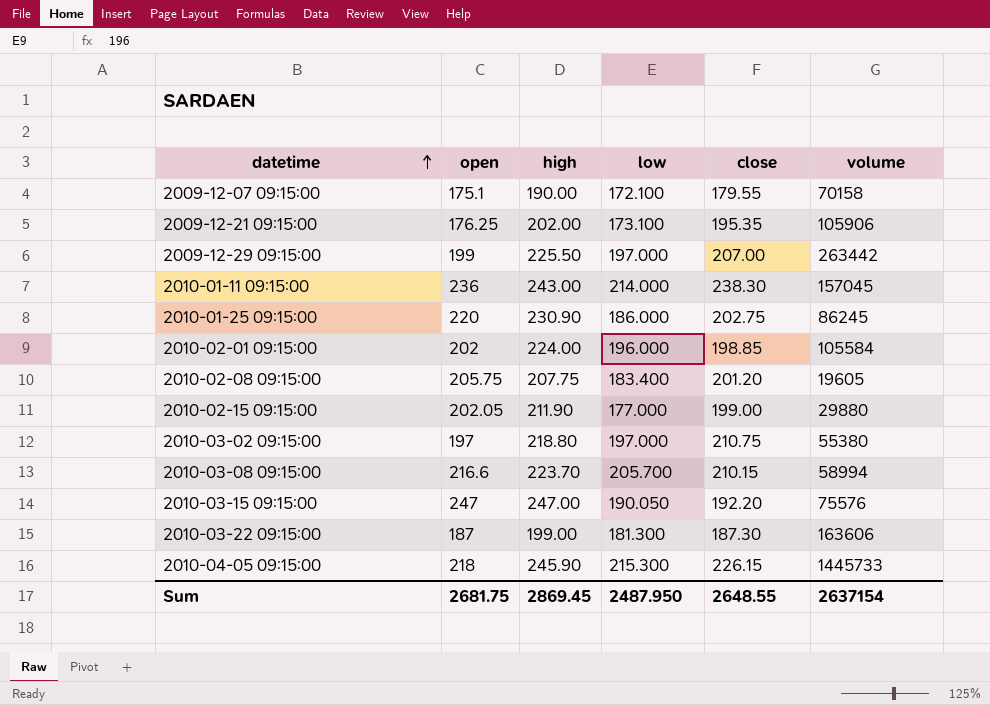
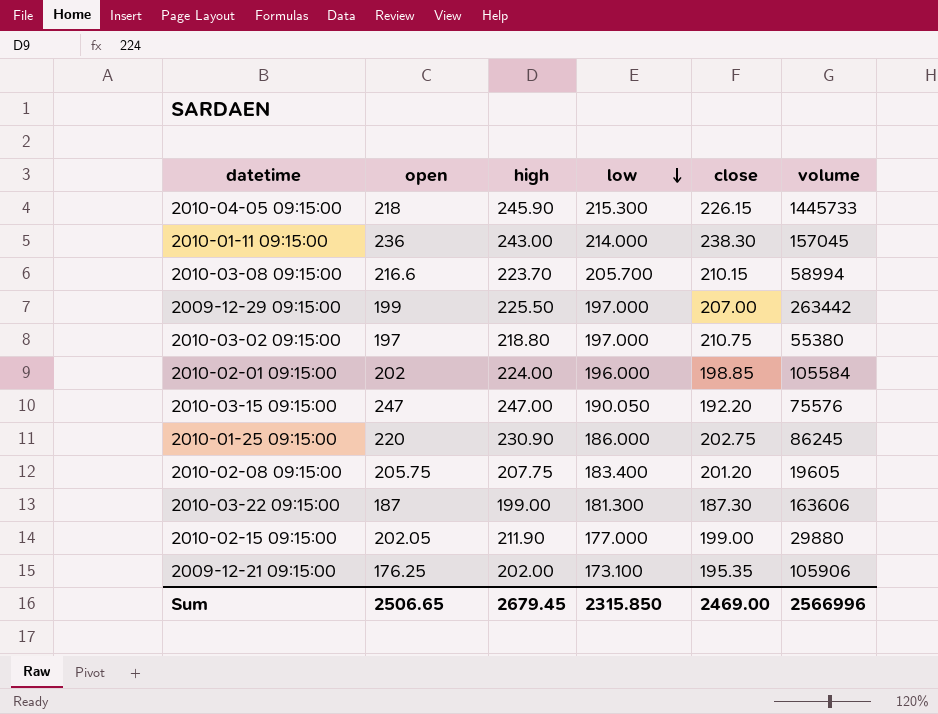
row order: datetime ascending -> low descending
row 2009-12-07 09:15:00: 175.1 | 190.00 | 172.100 | 179.55 | 70158 -> none
Sum | open: 2681.75 -> 2506.65
Sum | high: 2869.45 -> 2679.45
Sum | low: 2487.950 -> 2315.850
Sum | close: 2648.55 -> 2469.00
Sum | volume: 2637154 -> 2566996

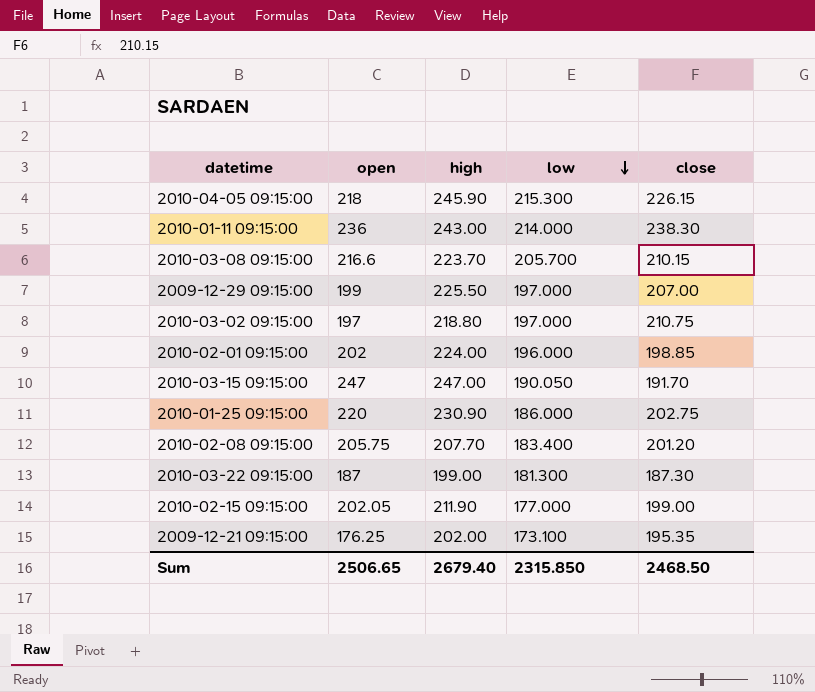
column volume | position: 6 -> none
2010-03-15 09:15:00 | close: 192.20 -> 191.70
2010-02-08 09:15:00 | high: 207.75 -> 207.70
Sum | high: 2679.45 -> 2679.40
Sum | close: 2469.00 -> 2468.50

